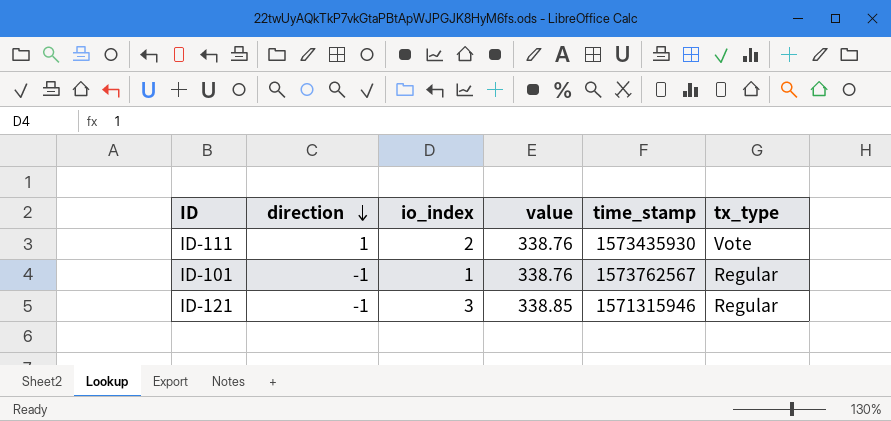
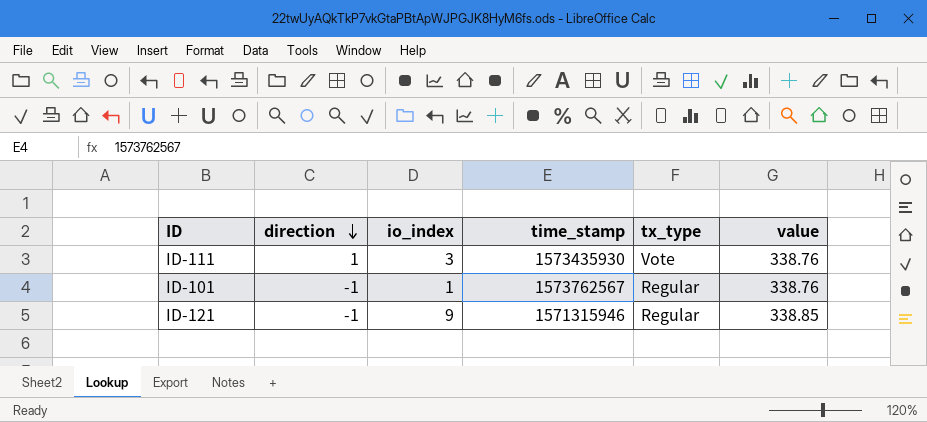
column value | position: 4 -> 6
ID-111 | io_index: 2 -> 3
ID-121 | io_index: 3 -> 9

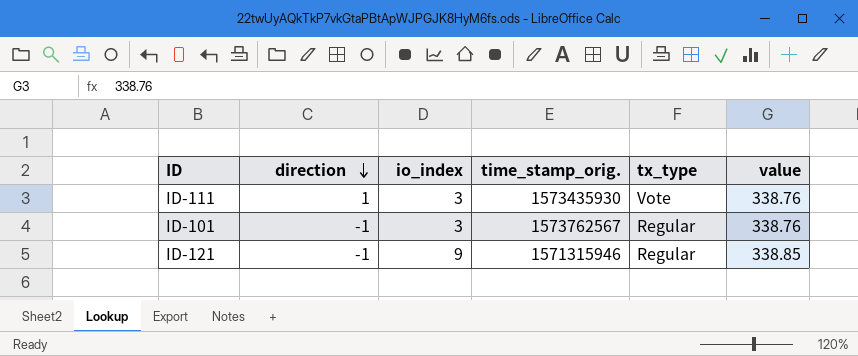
column name: time_stamp -> time_stamp_orig.
ID-101 | io_index: 1 -> 3

